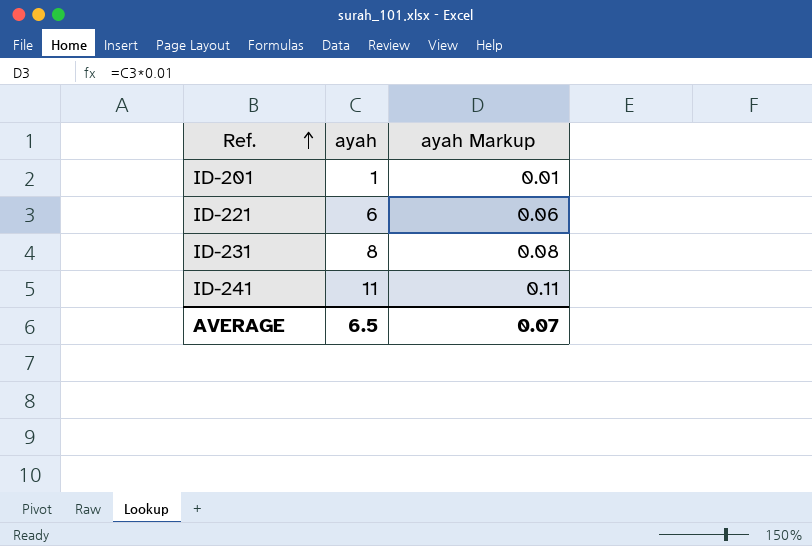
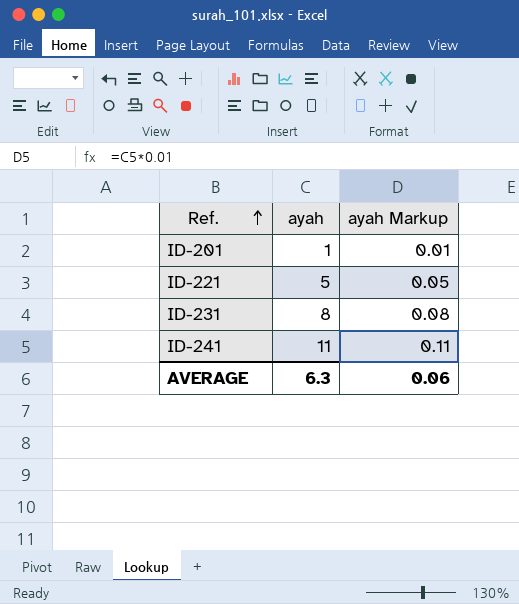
ID-221 | ayah: 6 -> 5
ID-221 | ayah Markup: 0.06 -> 0.05
AVERAGE | ayah: 6.5 -> 6.3
AVERAGE | ayah Markup: 0.07 -> 0.06

